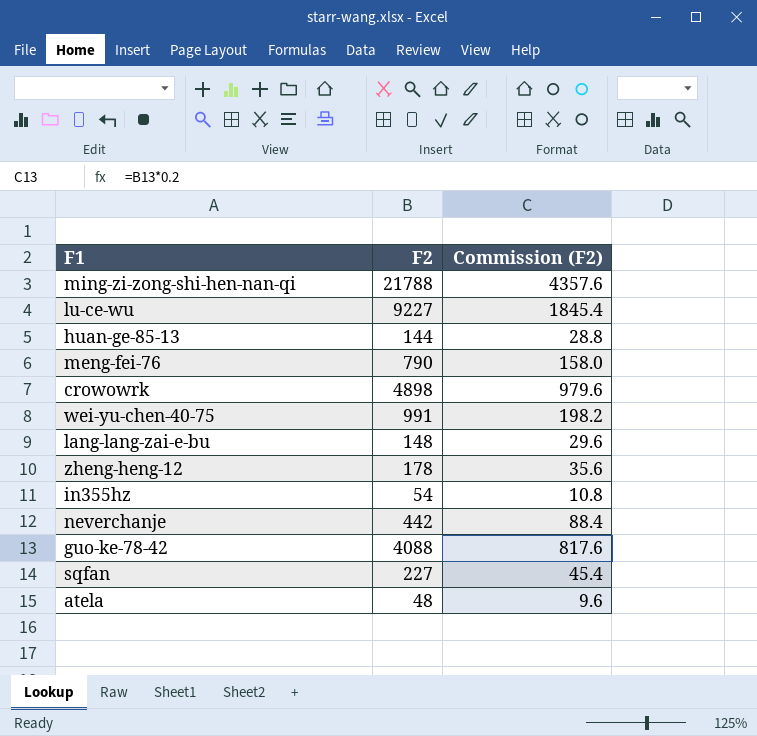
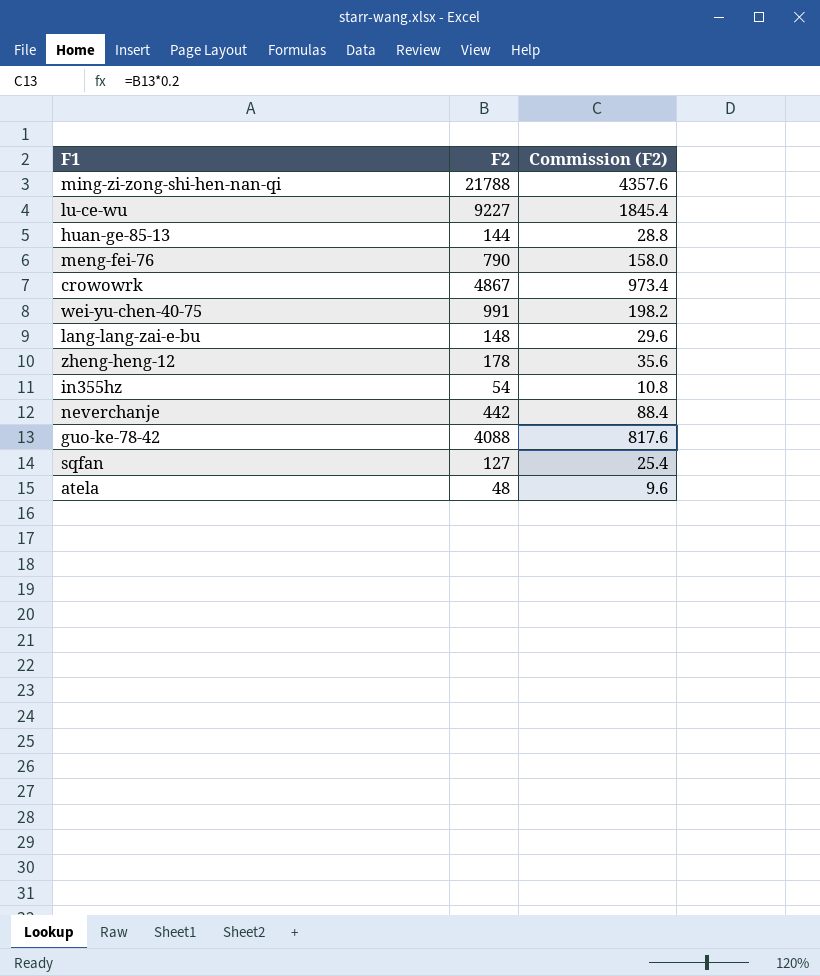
crowowrk | F2: 4898 -> 4867
crowowrk | Commission (F2): 979.6 -> 973.4
sqfan | F2: 227 -> 127
sqfan | Commission (F2): 45.4 -> 25.4

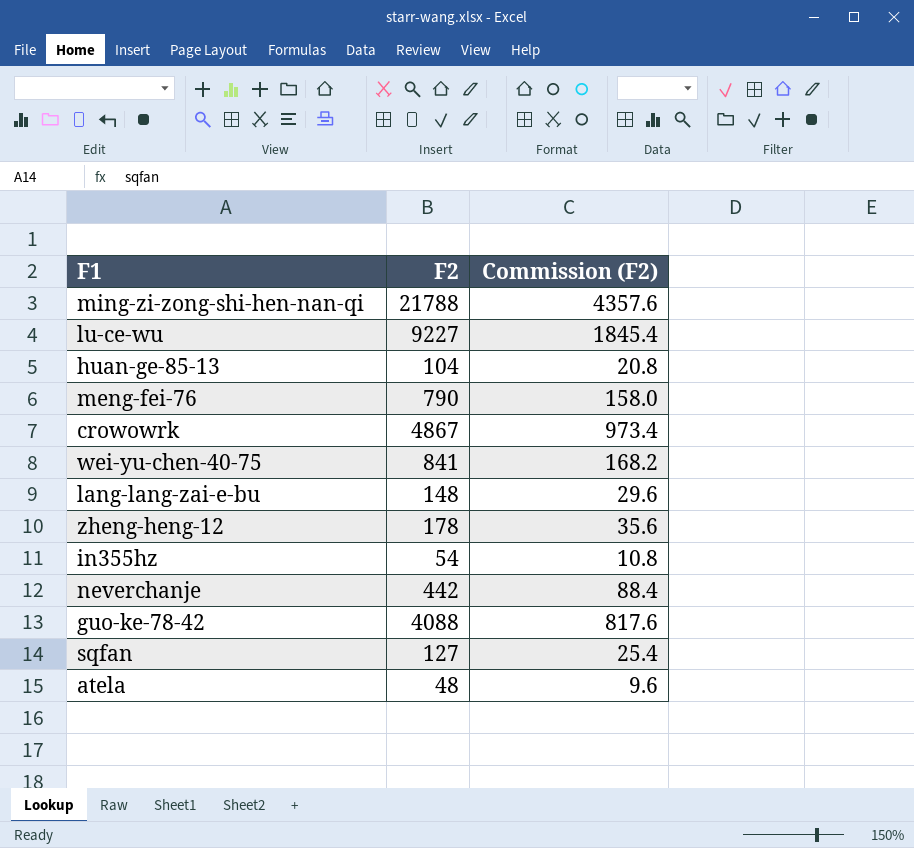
huan-ge-85-13 | F2: 144 -> 104
huan-ge-85-13 | Commission (F2): 28.8 -> 20.8
wei-yu-chen-40-75 | F2: 991 -> 841
wei-yu-chen-40-75 | Commission (F2): 198.2 -> 168.2

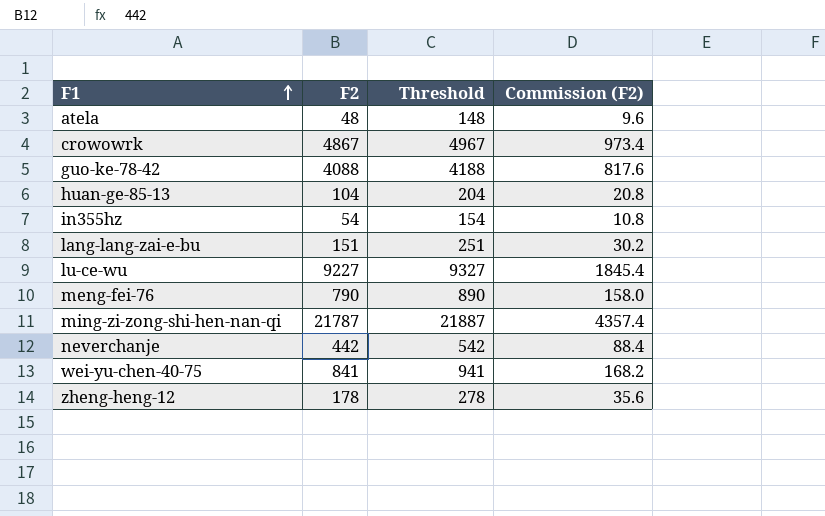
row order: none -> F1 ascending
column Threshold | formula: none -> [F2] + 100
row sqfan: 127 | 25.4 -> none
lang-lang-zai-e-bu | F2: 148 -> 151
lang-lang-zai-e-bu | Commission (F2): 29.6 -> 30.2
ming-zi-zong-shi-hen-nan-qi | F2: 21788 -> 21787
ming-zi-zong-shi-hen-nan-qi | Commission (F2): 4357.6 -> 4357.4

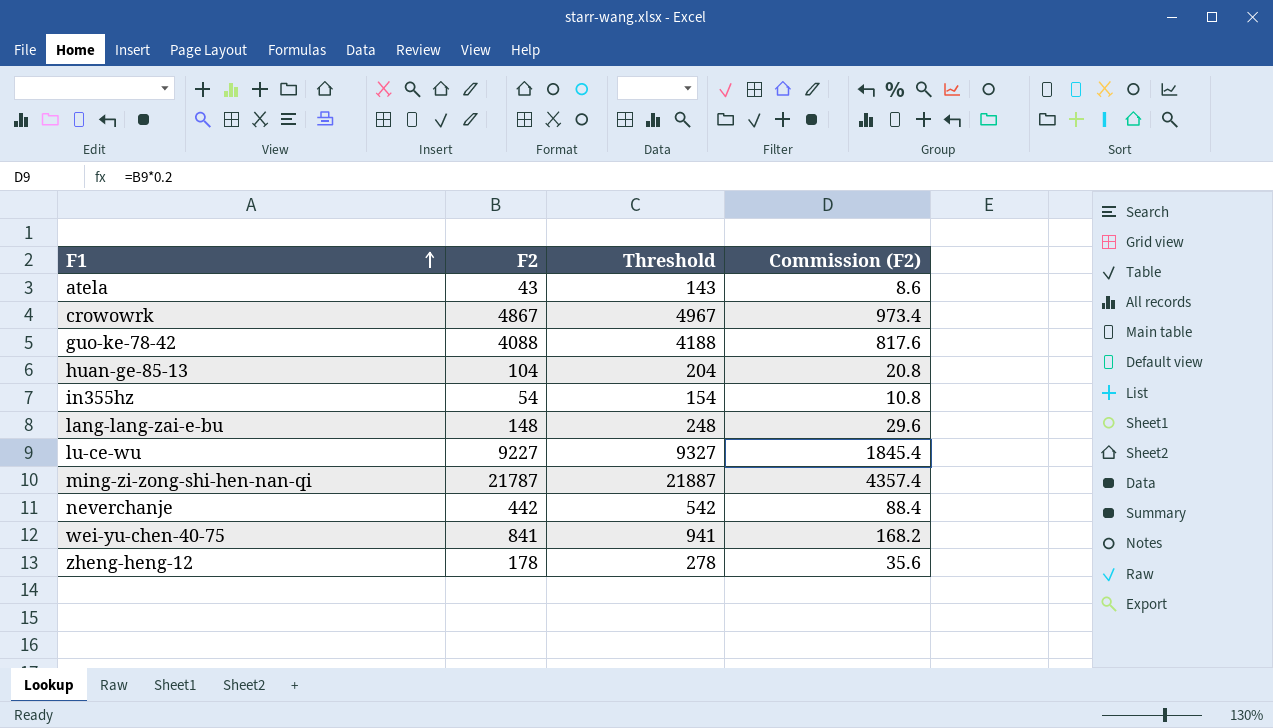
row meng-fei-76: 790 | 890 | 158.0 -> none
atela | F2: 48 -> 43
atela | Threshold: 148 -> 143
atela | Commission (F2): 9.6 -> 8.6
lang-lang-zai-e-bu | F2: 151 -> 148
lang-lang-zai-e-bu | Threshold: 251 -> 248
lang-lang-zai-e-bu | Commission (F2): 30.2 -> 29.6

